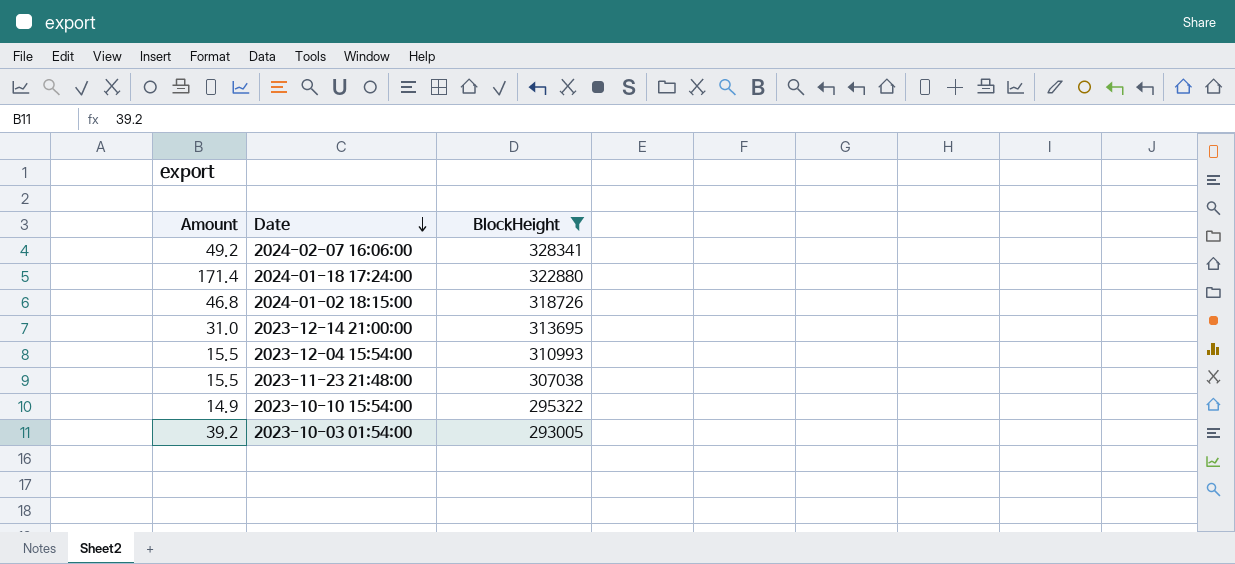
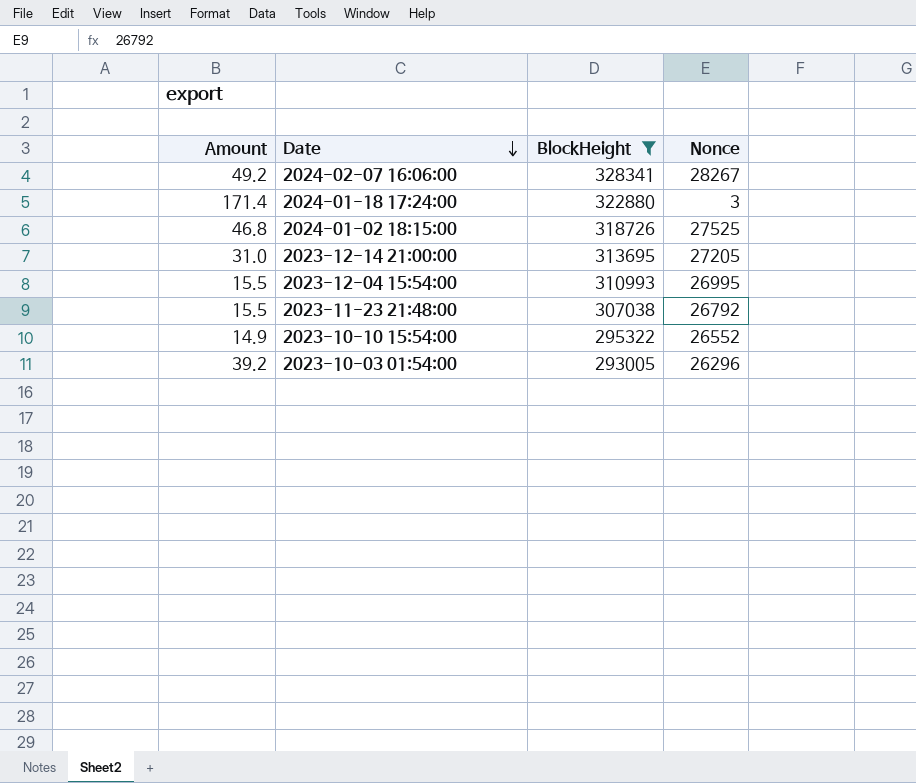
column Nonce | position: none -> 4

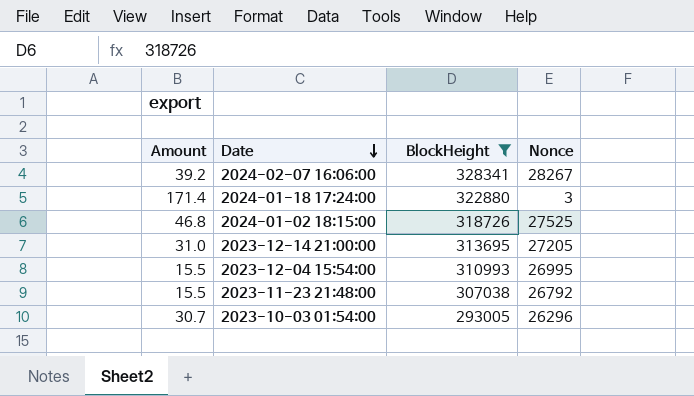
row 2023-10-10 15:54:00: 14.9 | 295322 | 26552 -> none
2024-02-07 16:06:00 | Amount: 49.2 -> 39.2
2023-10-03 01:54:00 | Amount: 39.2 -> 30.7

